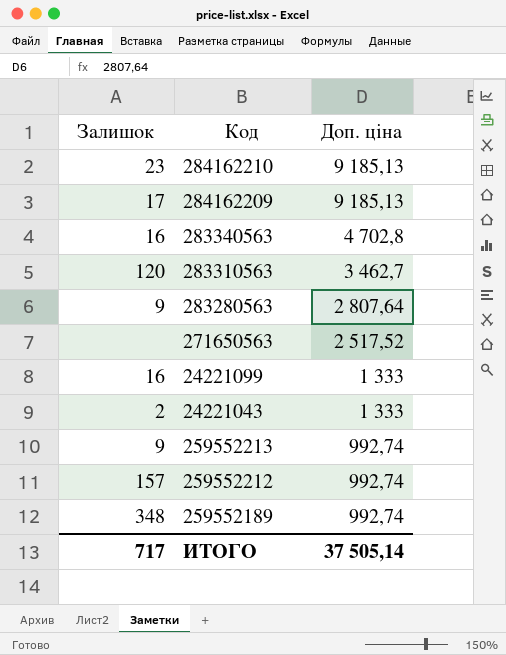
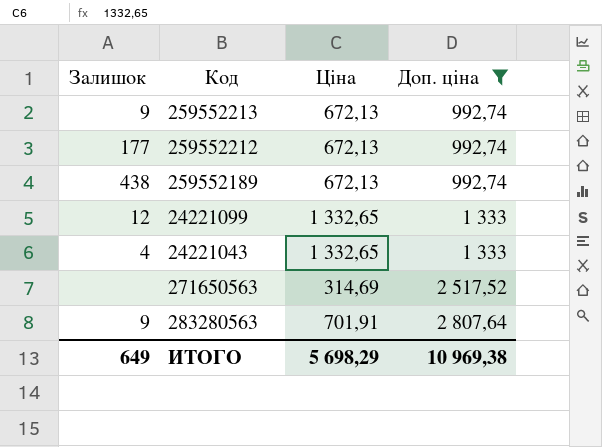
filter: none -> Доп. ціна <= 2 807,64
row order: Доп. ціна descending -> Доп. ціна ascending
column Ціна | position: none -> 3
259552212 | Залишок: 157 -> 177
259552189 | Залишок: 348 -> 438
24221099 | Залишок: 16 -> 12
24221043 | Залишок: 2 -> 4
ИТОГО | Залишок: 717 -> 649
ИТОГО | Доп. ціна: 37 505,14 -> 10 969,38

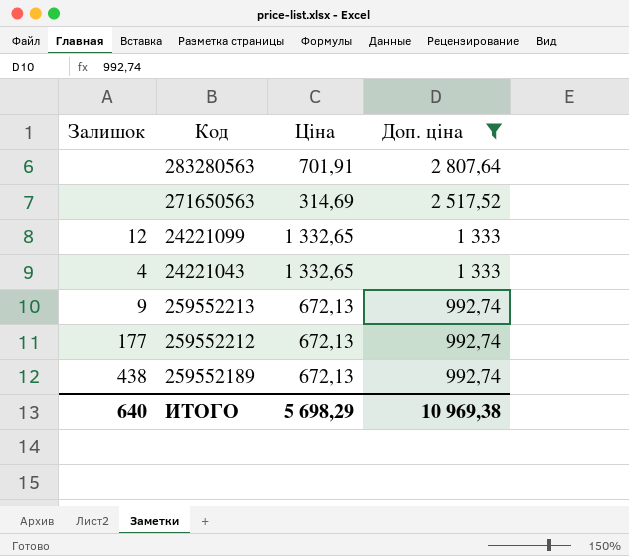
row order: Доп. ціна ascending -> Доп. ціна descending
283280563 | Залишок: 9 -> none
ИТОГО | Залишок: 649 -> 640

